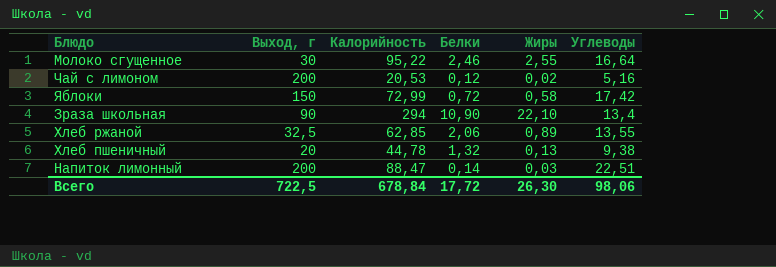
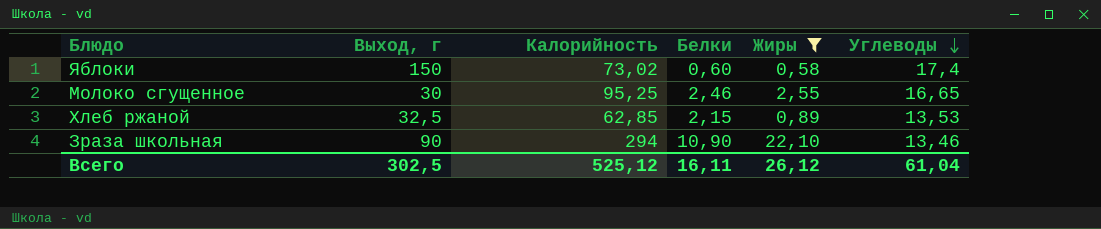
filter: none -> Жиры >= 0,58
row order: none -> Углеводы descending
Яблоки | Калорийность: 72,99 -> 73,02
Яблоки | Белки: 0,72 -> 0,60
Яблоки | Углеводы: 17,42 -> 17,4
Молоко сгущенное | Калорийность: 95,22 -> 95,25
Молоко сгущенное | Углеводы: 16,64 -> 16,65
Хлеб ржаной | Белки: 2,06 -> 2,15
Хлеб ржаной | Углеводы: 13,55 -> 13,53
Зраза школьная | Углеводы: 13,4 -> 13,46
Всего | Выход, г: 722,5 -> 302,5
Всего | Калорийность: 678,84 -> 525,12
Всего | Белки: 17,72 -> 16,11
Всего | Жиры: 26,30 -> 26,12
Всего | Углеводы: 98,06 -> 61,04

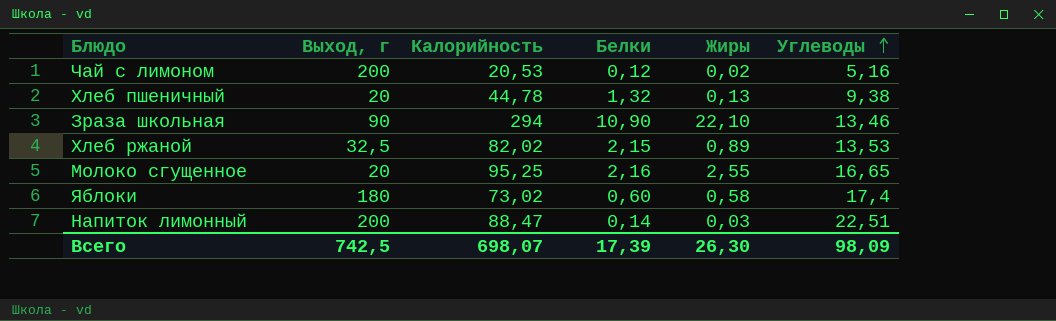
filter: Жиры >= 0,58 -> none
row order: Углеводы descending -> Углеводы ascending
Хлеб ржаной | Калорийность: 62,85 -> 82,02
Молоко сгущенное | Выход, г: 30 -> 20
Молоко сгущенное | Белки: 2,46 -> 2,16
Яблоки | Выход, г: 150 -> 180
Всего | Выход, г: 302,5 -> 742,5
Всего | Калорийность: 525,12 -> 698,07
Всего | Белки: 16,11 -> 17,39
Всего | Жиры: 26,12 -> 26,30
Всего | Углеводы: 61,04 -> 98,09

